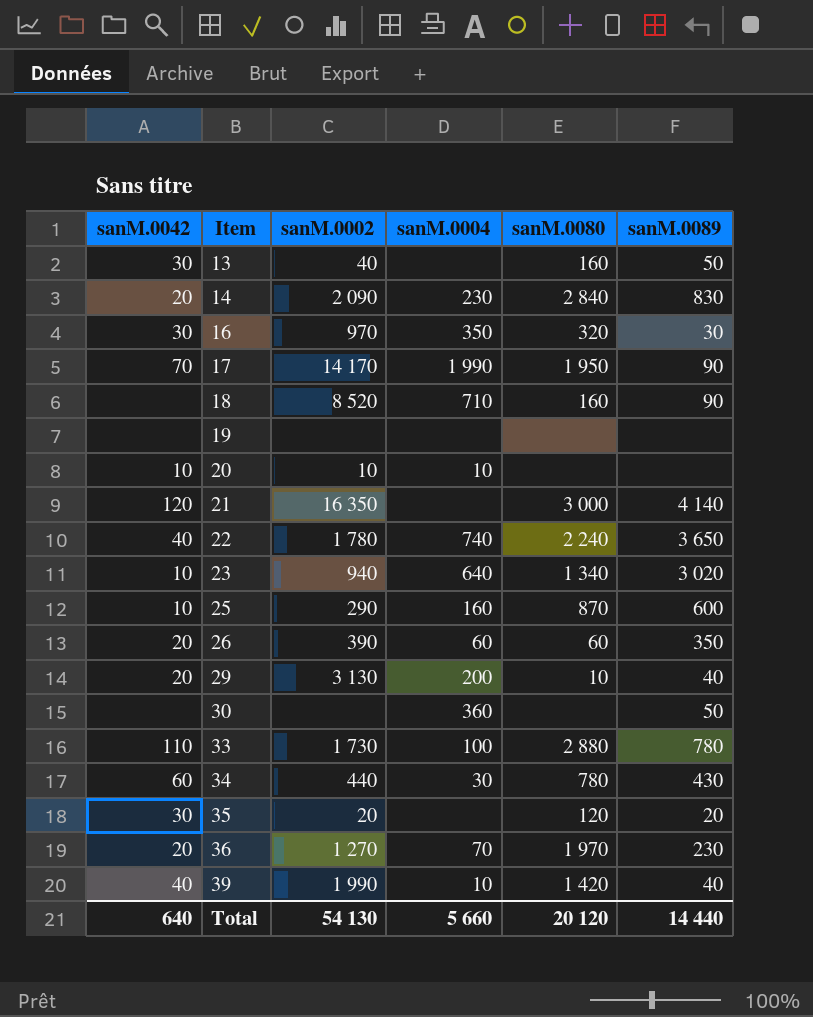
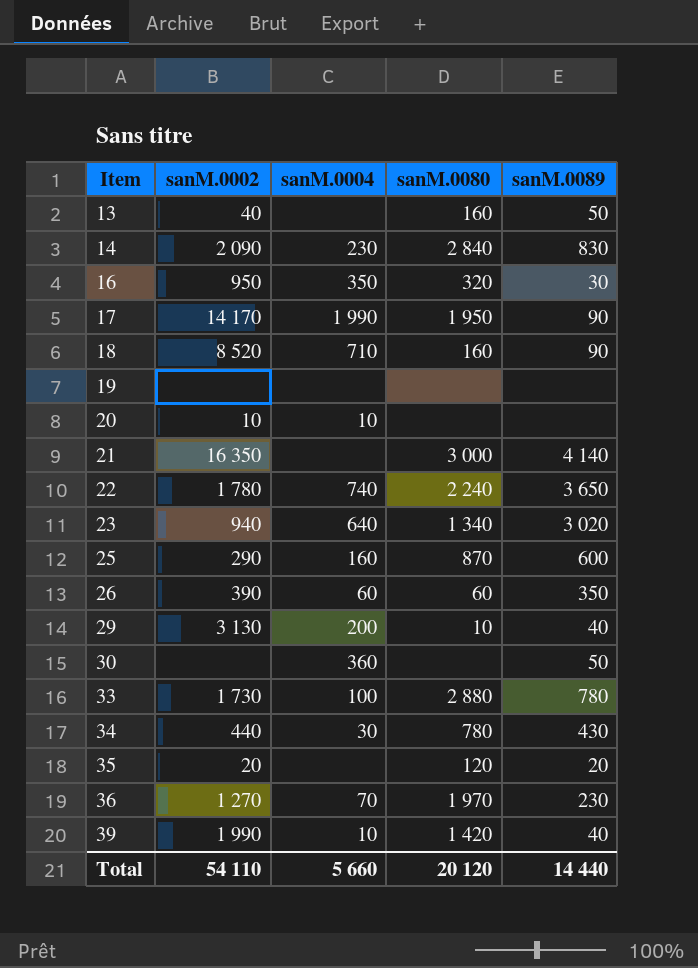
column sanM.0042 | position: 1 -> none
16 | sanM.0002: 970 -> 950
Total | sanM.0002: 54 130 -> 54 110

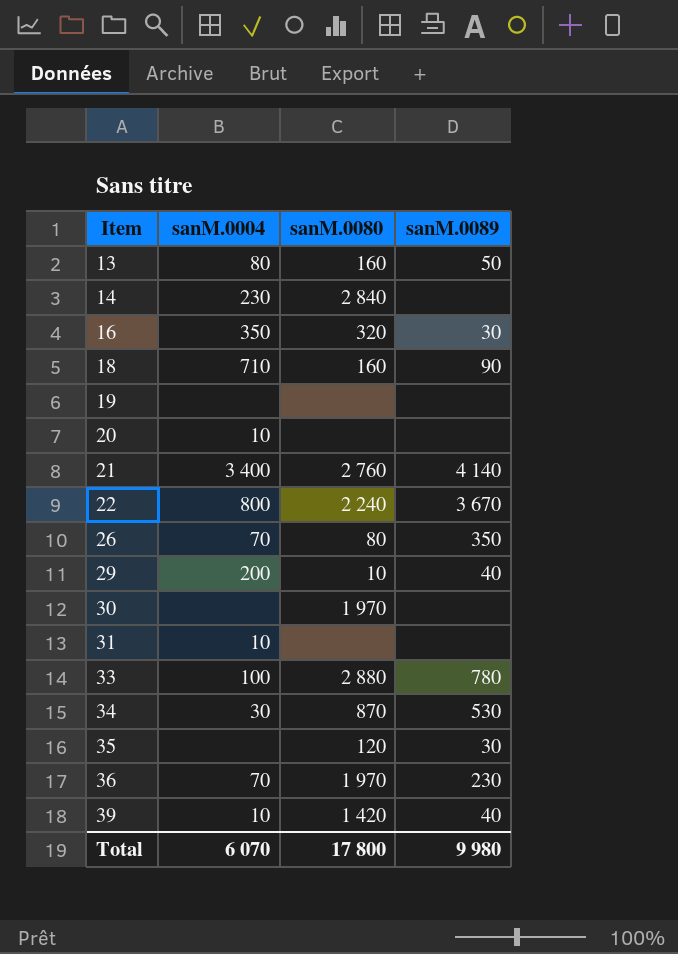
column sanM.0002 | position: 2 -> none
row 17: 14 170 | 1 990 | 1 950 | 90 -> none
row 23: 940 | 640 | 1 340 | 3 020 -> none
row 25: 290 | 160 | 870 | 600 -> none
13 | sanM.0004: none -> 80
14 | sanM.0089: 830 -> none
21 | sanM.0004: none -> 3 400
21 | sanM.0080: 3 000 -> 2 760
22 | sanM.0004: 740 -> 800
22 | sanM.0089: 3 650 -> 3 670
26 | sanM.0004: 60 -> 70
26 | sanM.0080: 60 -> 80
30 | sanM.0004: 360 -> none
30 | sanM.0080: none -> 1 970
30 | sanM.0089: 50 -> none
row 31: none -> 10 | none | none
34 | sanM.0080: 780 -> 870
34 | sanM.0089: 430 -> 530
35 | sanM.0089: 20 -> 30
Total | sanM.0004: 5 660 -> 6 070
Total | sanM.0080: 20 120 -> 17 800
Total | sanM.0089: 14 440 -> 9 980

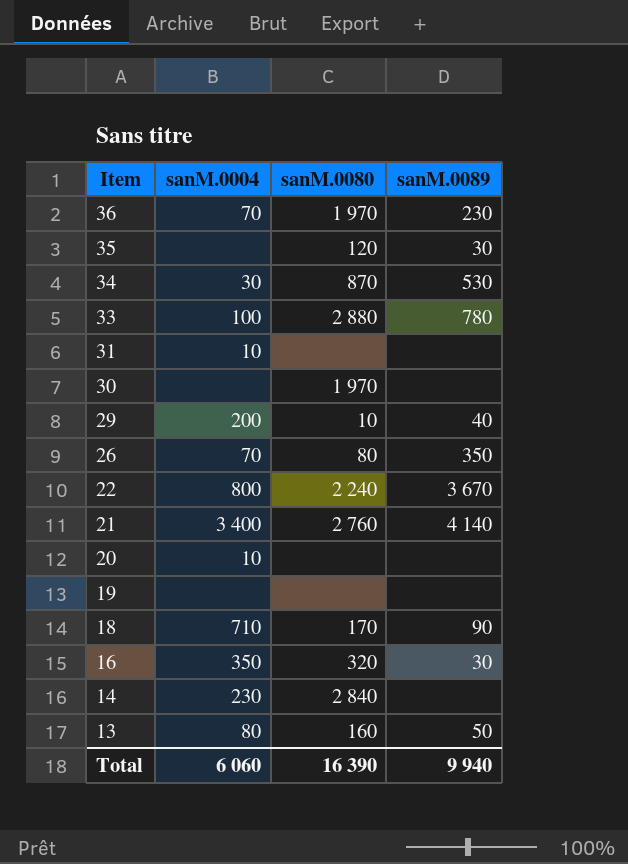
row order: Item ascending -> Item descending
row 39: 10 | 1 420 | 40 -> none
18 | sanM.0080: 160 -> 170
Total | sanM.0004: 6 070 -> 6 060
Total | sanM.0080: 17 800 -> 16 390
Total | sanM.0089: 9 980 -> 9 940

